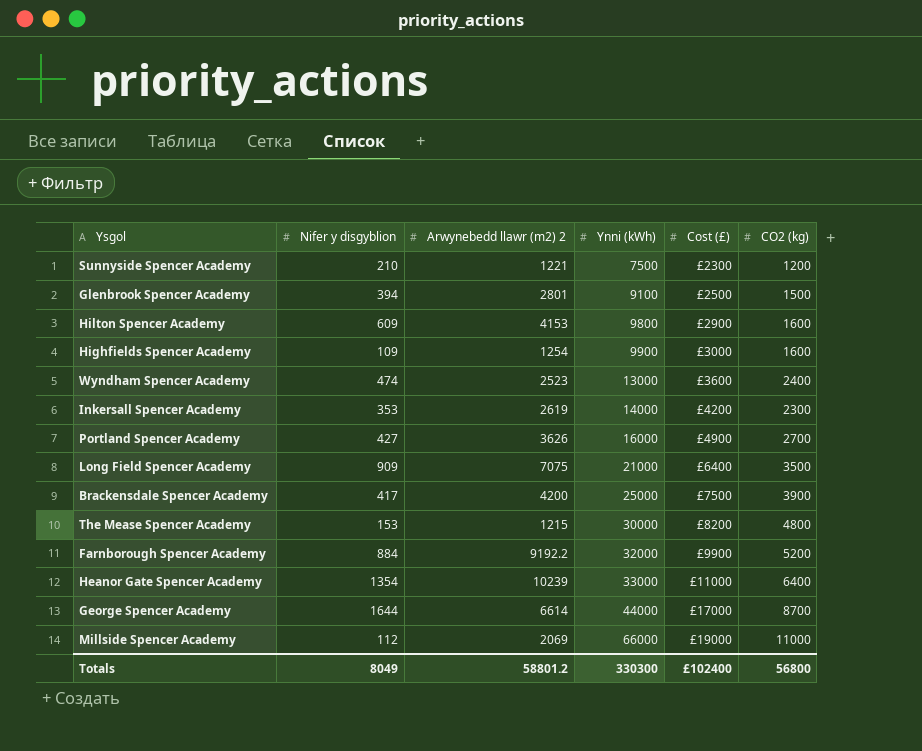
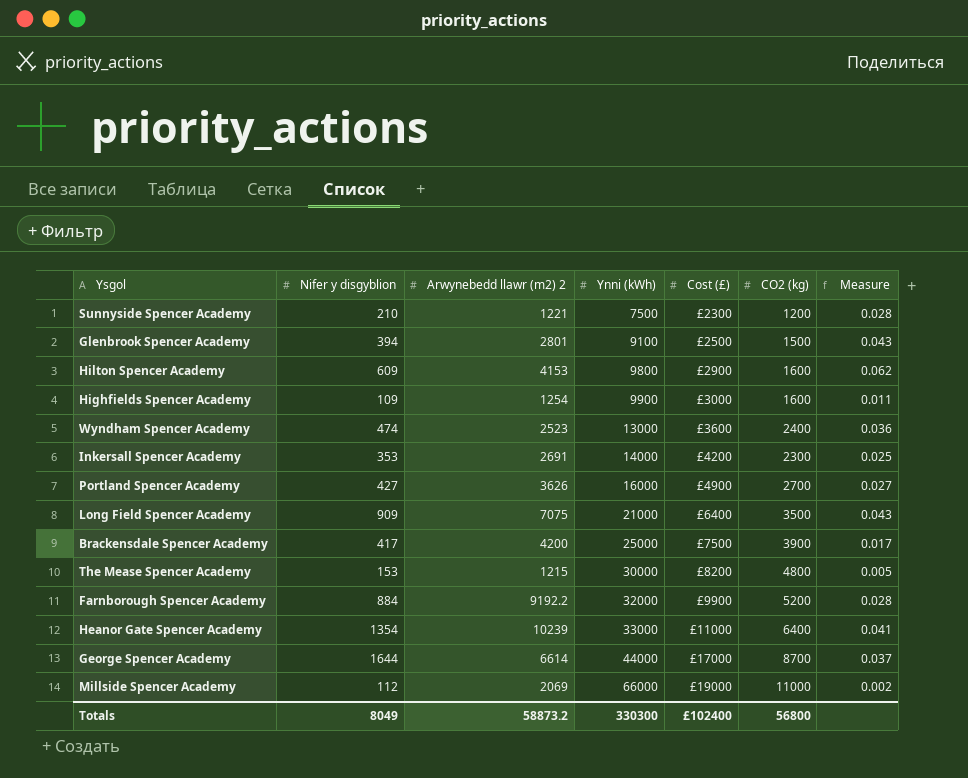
column Measure | formula: none -> [Nifer y disgyblion] / [Ynni (kWh)]
Inkersall Spencer Academy | Arwynebedd llawr (m2) 2: 2619 -> 2691
Totals | Arwynebedd llawr (m2) 2: 58801.2 -> 58873.2

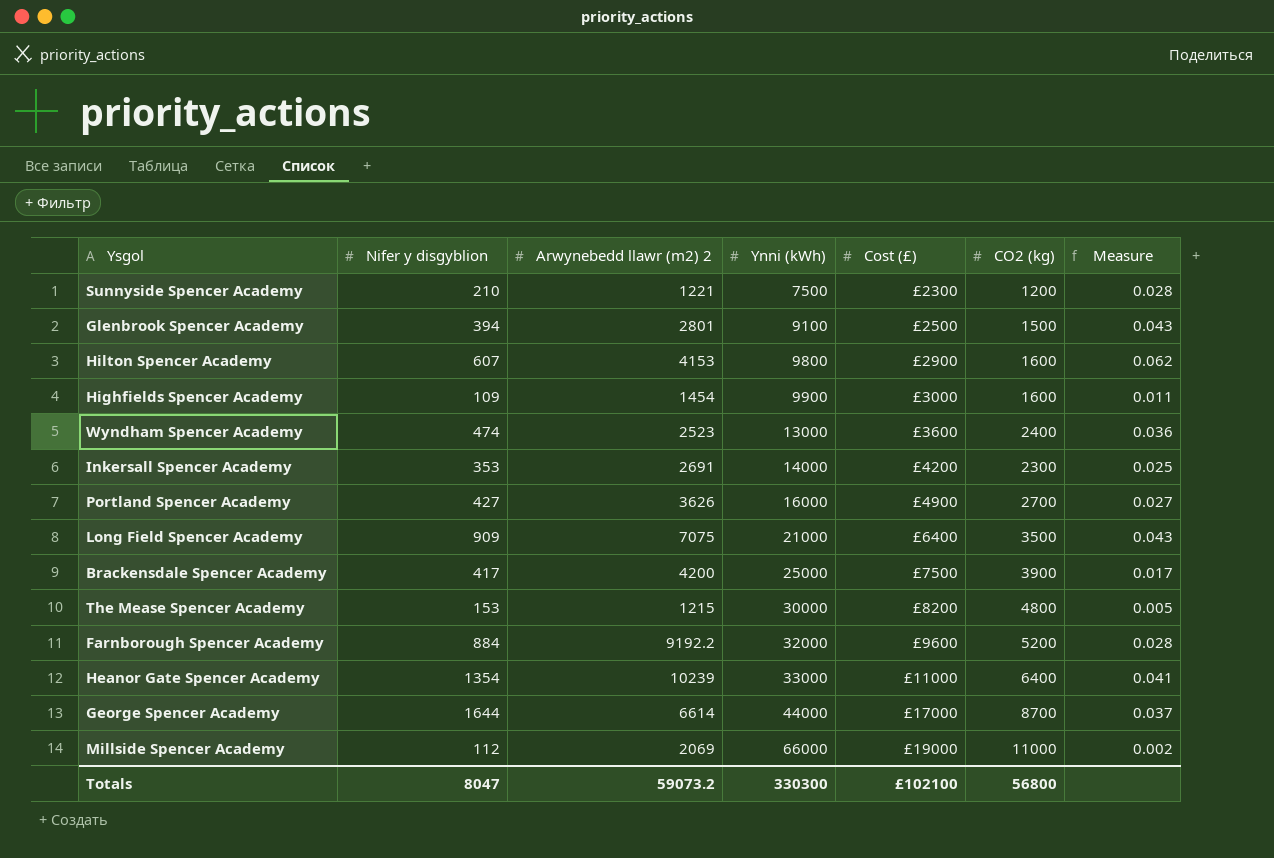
Hilton Spencer Academy | Nifer y disgyblion: 609 -> 607
Highfields Spencer Academy | Arwynebedd llawr (m2) 2: 1254 -> 1454
Farnborough Spencer Academy | Cost (£): £9900 -> £9600
Totals | Nifer y disgyblion: 8049 -> 8047
Totals | Arwynebedd llawr (m2) 2: 58873.2 -> 59073.2
Totals | Cost (£): £102400 -> £102100

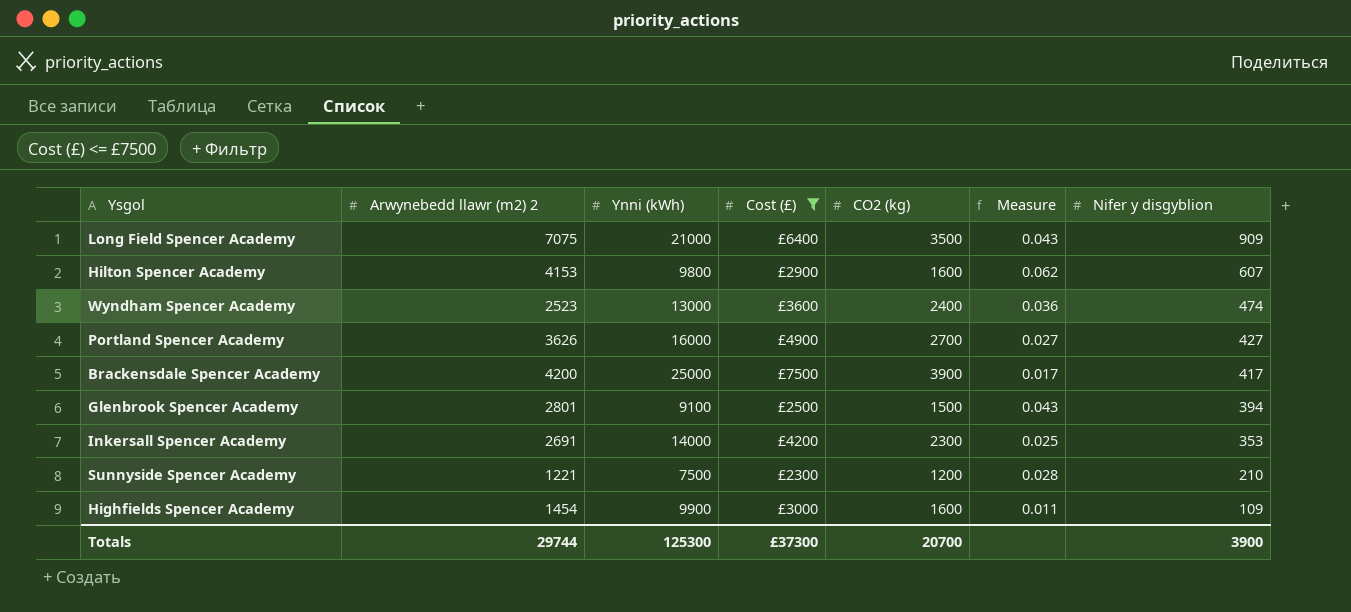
filter: none -> Cost (£) <= £7500
row order: Ynni (kWh) ascending -> Nifer y disgyblion descending
column Nifer y disgyblion | position: 2 -> 7
Totals | Arwynebedd llawr (m2) 2: 59073.2 -> 29744
Totals | Ynni (kWh): 330300 -> 125300
Totals | Cost (£): £102100 -> £37300
Totals | CO2 (kg): 56800 -> 20700
Totals | Nifer y disgyblion: 8047 -> 3900

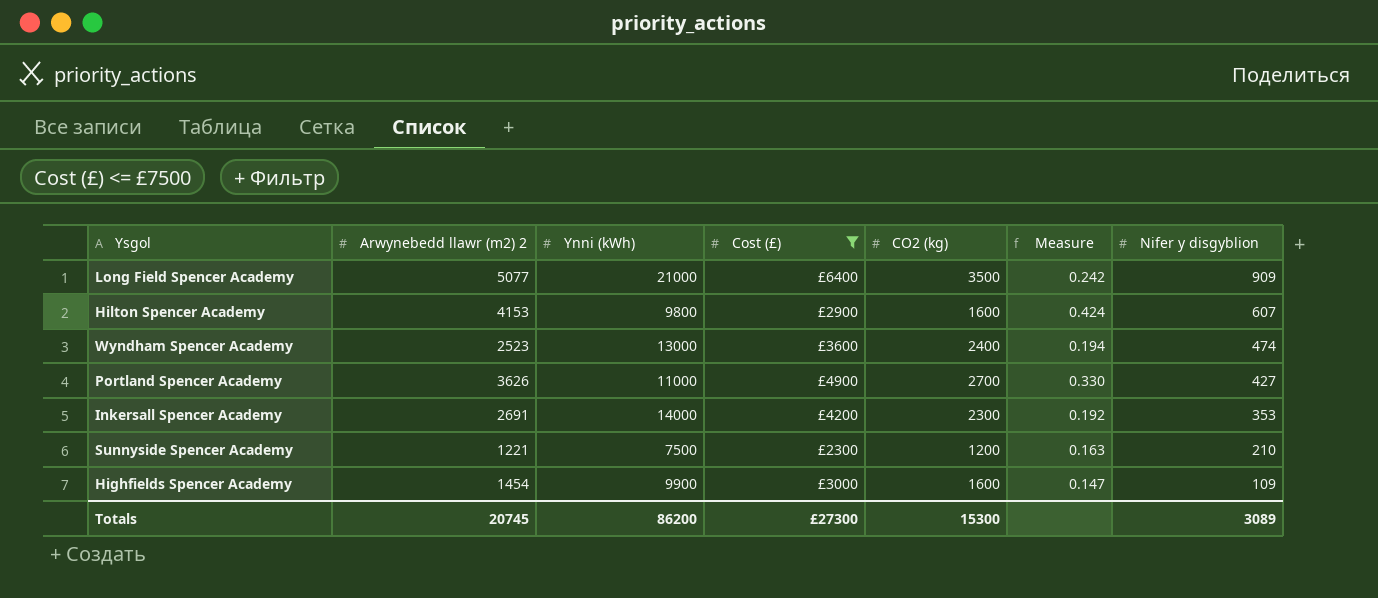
column Measure | formula: [Nifer y disgyblion] / [Ynni (kWh)] -> [Arwynebedd llawr (m2) 2] / [Ynni (kWh)]
row Brackensdale Spencer Academy: 4200 | 25000 | £7500 | 3900 | 0.017 | 417 -> none
row Glenbrook Spencer Academy: 2801 | 9100 | £2500 | 1500 | 0.043 | 394 -> none
Long Field Spencer Academy | Arwynebedd llawr (m2) 2: 7075 -> 5077
Portland Spencer Academy | Ynni (kWh): 16000 -> 11000
Totals | Arwynebedd llawr (m2) 2: 29744 -> 20745
Totals | Ynni (kWh): 125300 -> 86200
Totals | Cost (£): £37300 -> £27300
Totals | CO2 (kg): 20700 -> 15300
Totals | Nifer y disgyblion: 3900 -> 3089

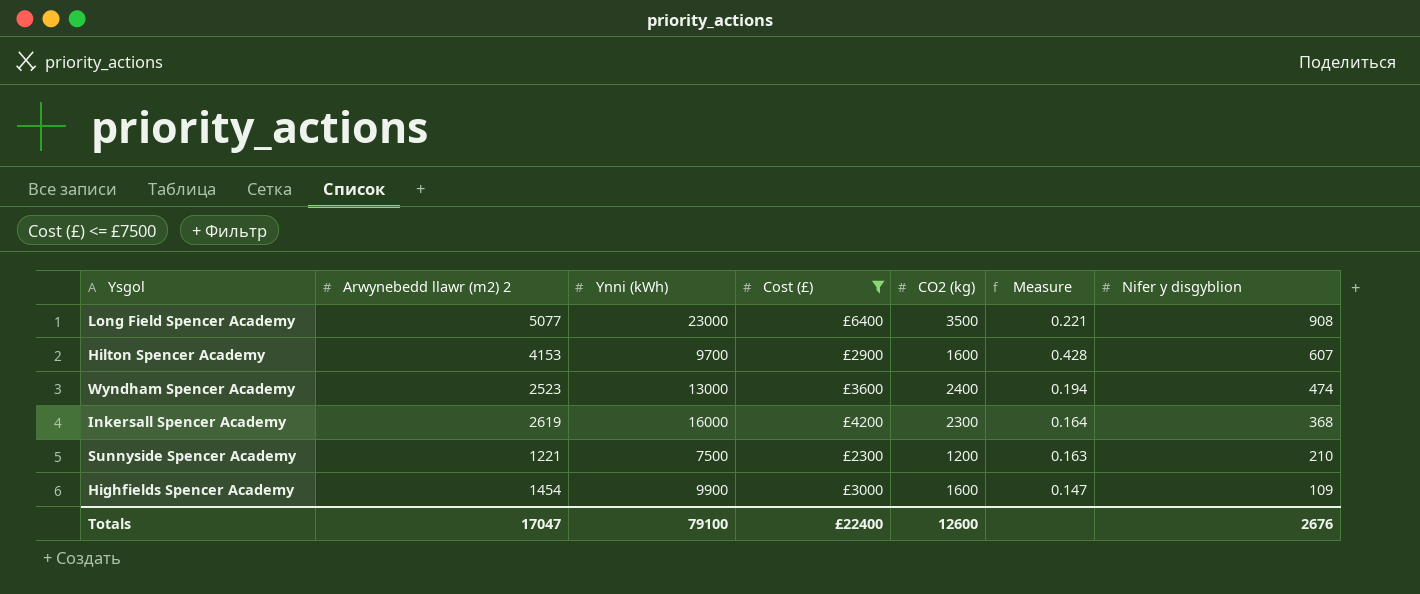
row Portland Spencer Academy: 3626 | 11000 | £4900 | 2700 | 0.330 | 427 -> none
Long Field Spencer Academy | Ynni (kWh): 21000 -> 23000
Long Field Spencer Academy | Measure: 0.242 -> 0.221
Long Field Spencer Academy | Nifer y disgyblion: 909 -> 908
Hilton Spencer Academy | Ynni (kWh): 9800 -> 9700
Hilton Spencer Academy | Measure: 0.424 -> 0.428
Inkersall Spencer Academy | Arwynebedd llawr (m2) 2: 2691 -> 2619
Inkersall Spencer Academy | Ynni (kWh): 14000 -> 16000
Inkersall Spencer Academy | Measure: 0.192 -> 0.164
Inkersall Spencer Academy | Nifer y disgyblion: 353 -> 368
Totals | Arwynebedd llawr (m2) 2: 20745 -> 17047
Totals | Ynni (kWh): 86200 -> 79100
Totals | Cost (£): £27300 -> £22400
Totals | CO2 (kg): 15300 -> 12600
Totals | Nifer y disgyblion: 3089 -> 2676

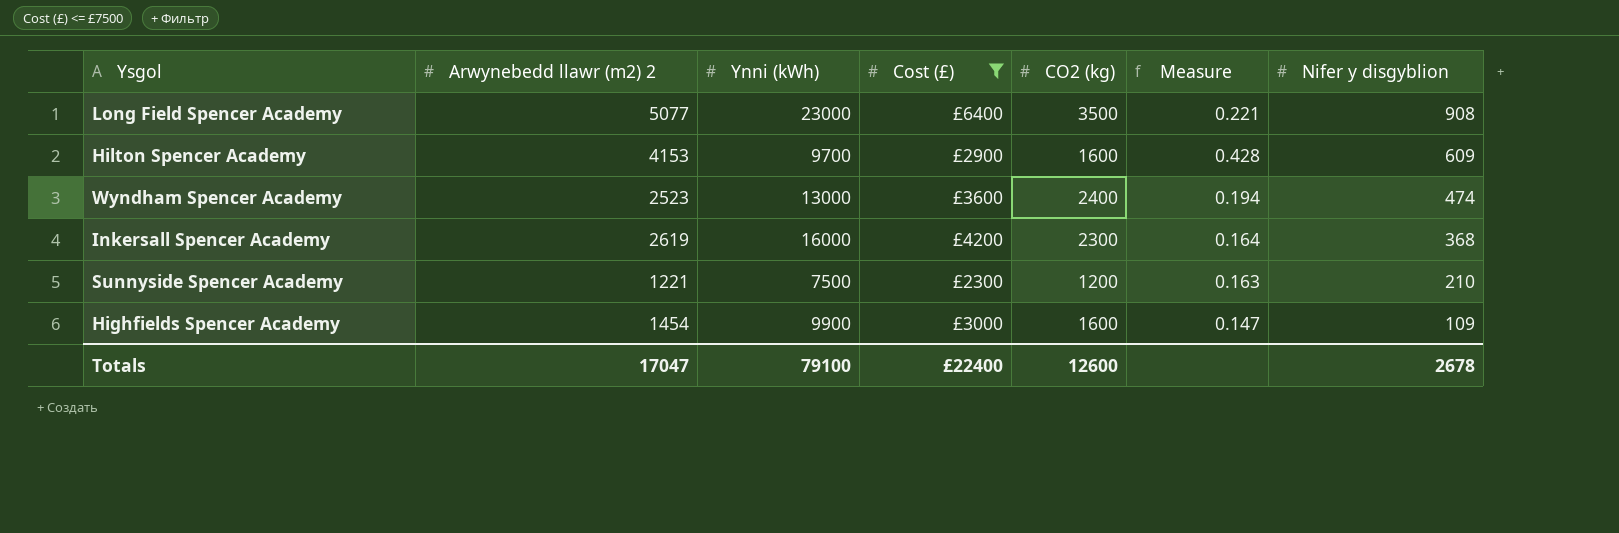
Hilton Spencer Academy | Nifer y disgyblion: 607 -> 609
Totals | Nifer y disgyblion: 2676 -> 2678

